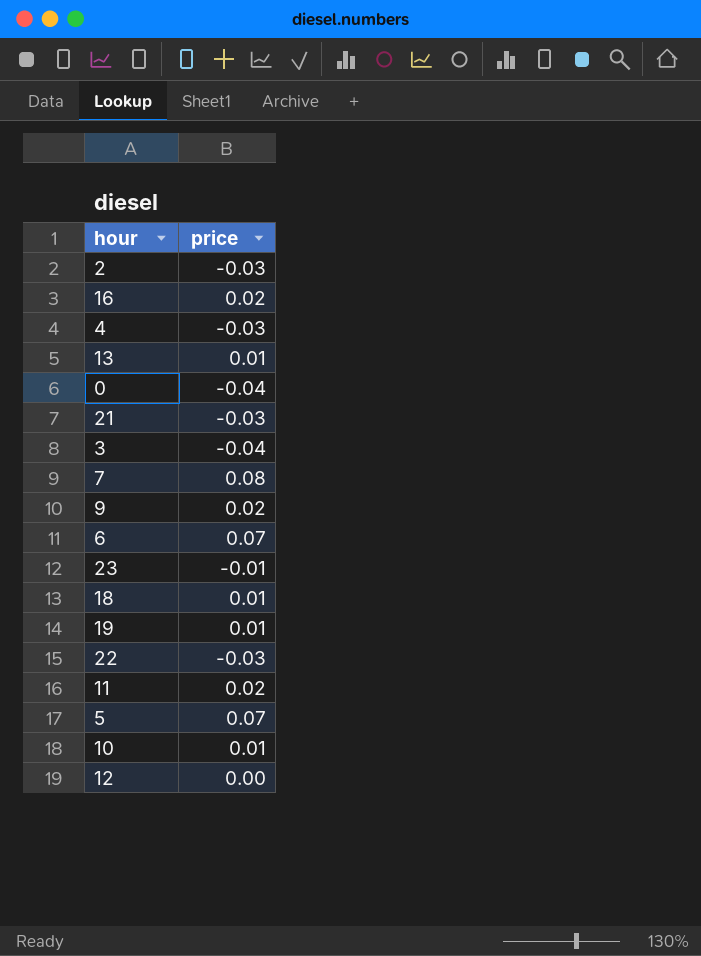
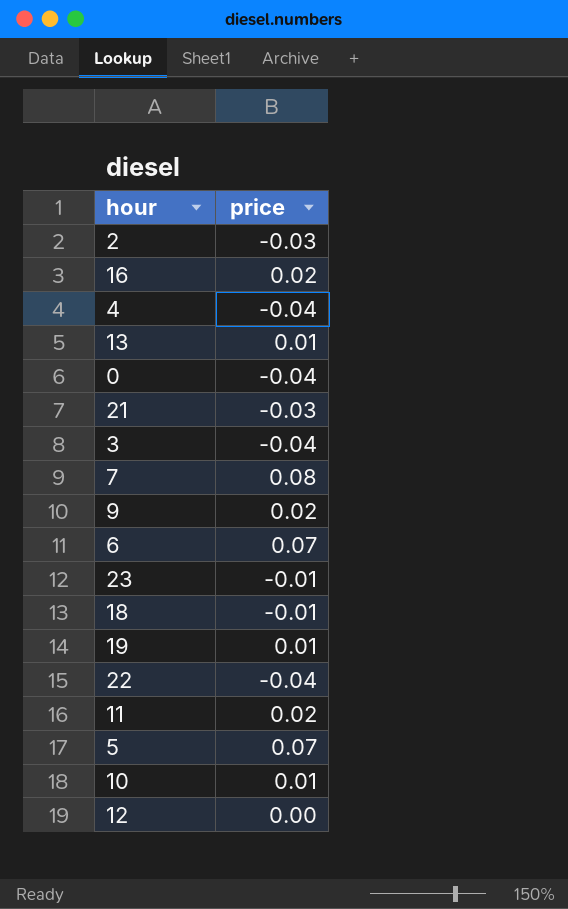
4 | price: -0.03 -> -0.04
18 | price: 0.01 -> -0.01
22 | price: -0.03 -> -0.04

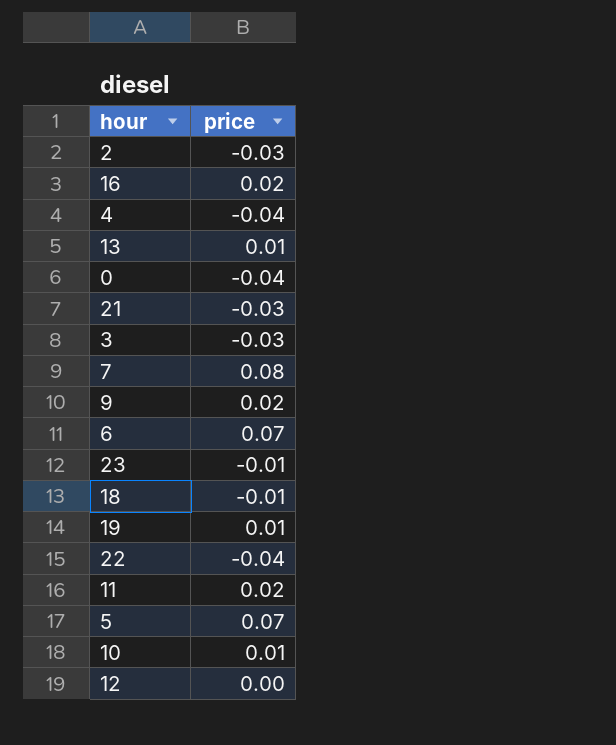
3 | price: -0.04 -> -0.03

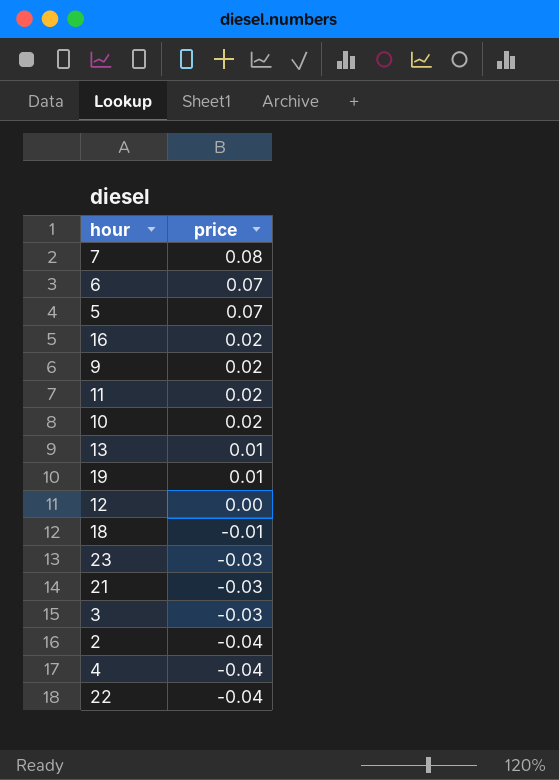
row order: none -> price descending
row 0: -0.04 -> none
10 | price: 0.01 -> 0.02
23 | price: -0.01 -> -0.03
2 | price: -0.03 -> -0.04

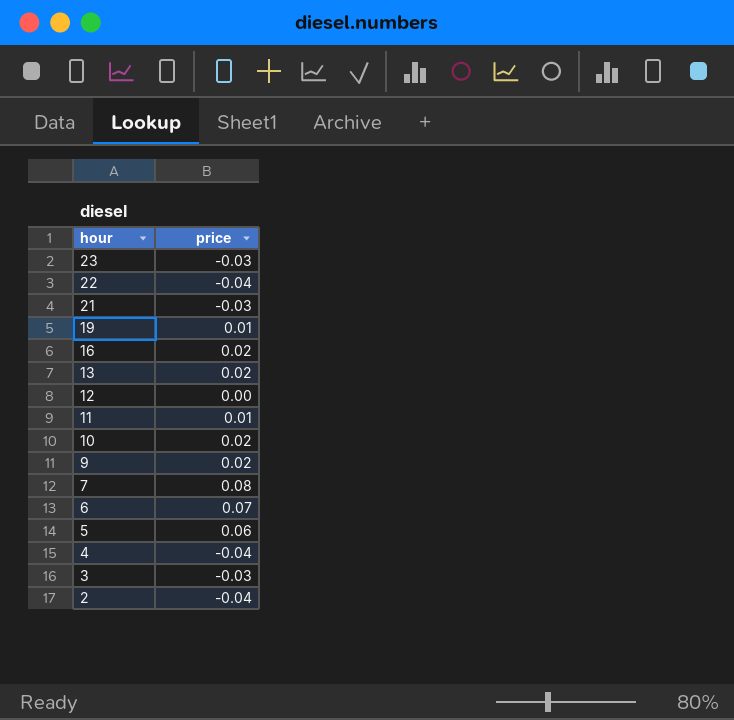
row order: price descending -> hour descending
row 18: -0.01 -> none
13 | price: 0.01 -> 0.02
11 | price: 0.02 -> 0.01
5 | price: 0.07 -> 0.06

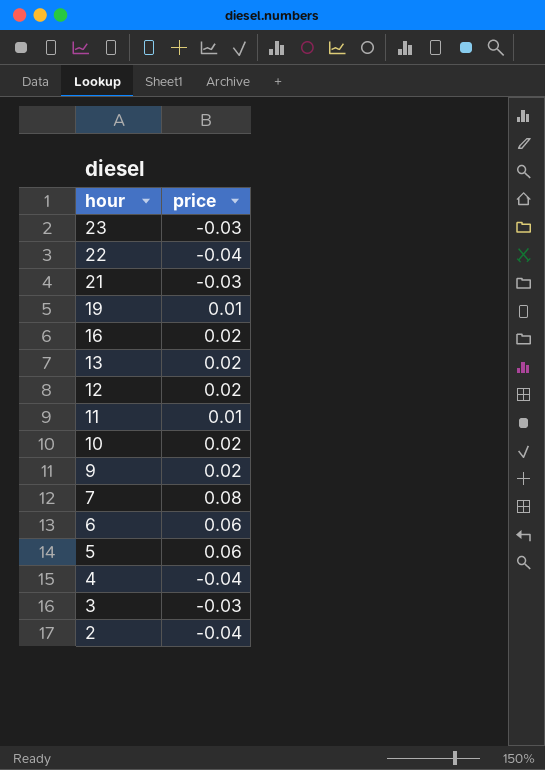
12 | price: 0.00 -> 0.02
6 | price: 0.07 -> 0.06

